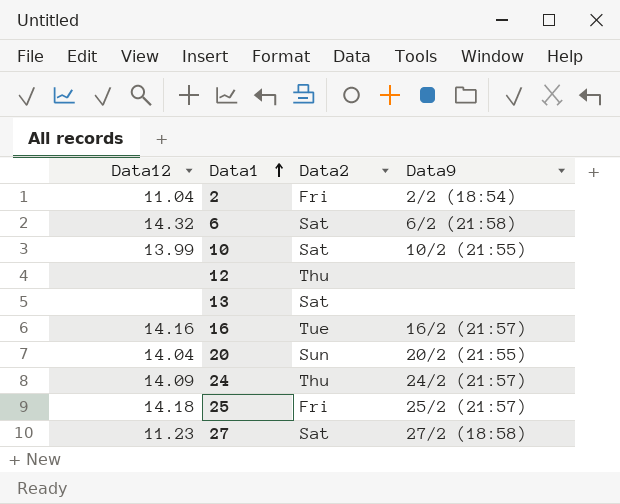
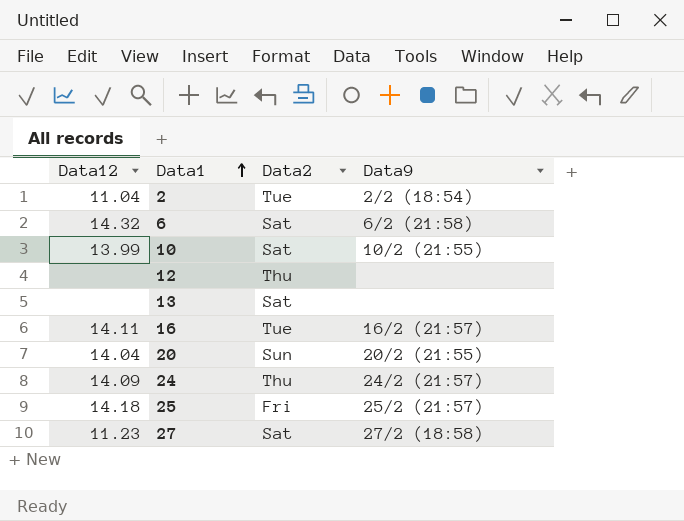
2 | Data2: Fri -> Tue
16 | Data12: 14.16 -> 14.11

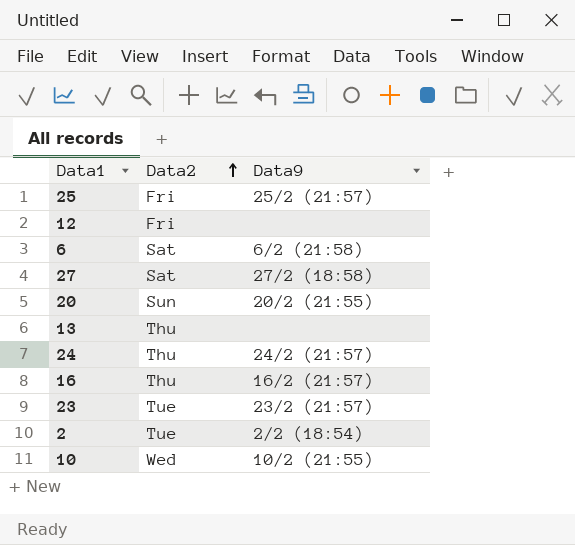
row order: Data1 ascending -> Data2 ascending
column Data12 | position: 1 -> none
12 | Data2: Thu -> Fri
13 | Data2: Sat -> Thu
16 | Data2: Tue -> Thu
row 23: none -> Tue | 23/2 (21:57)
10 | Data2: Sat -> Wed

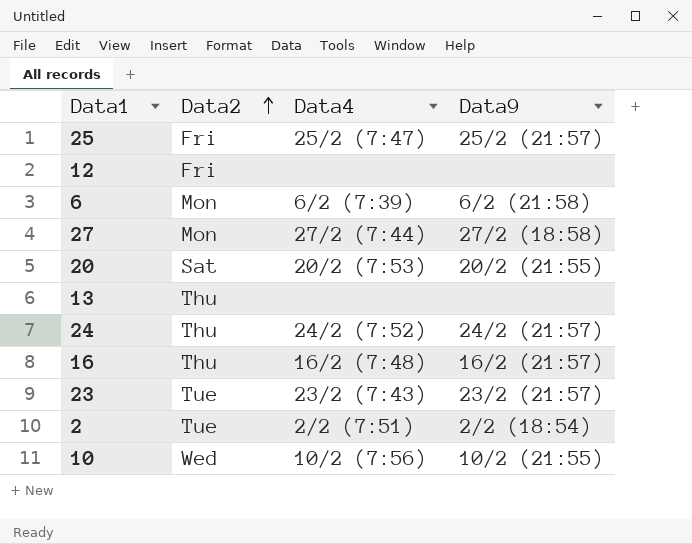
column Data4 | position: none -> 3
6 | Data2: Sat -> Mon
27 | Data2: Sat -> Mon
20 | Data2: Sun -> Sat

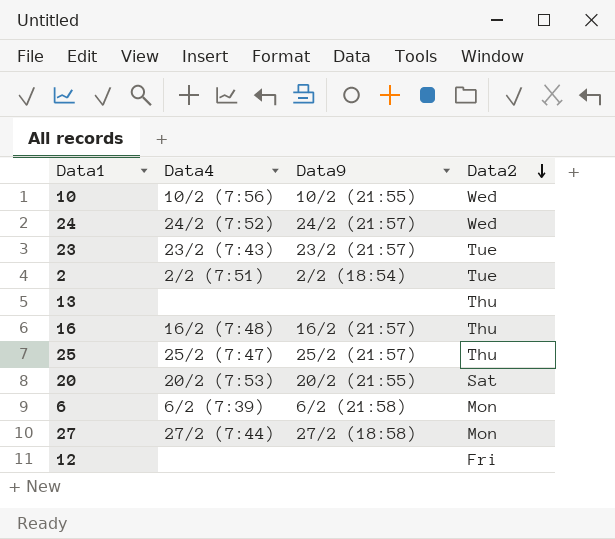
row order: Data2 ascending -> Data2 descending
column Data2 | position: 2 -> 4
24 | Data2: Thu -> Wed
25 | Data2: Fri -> Thu

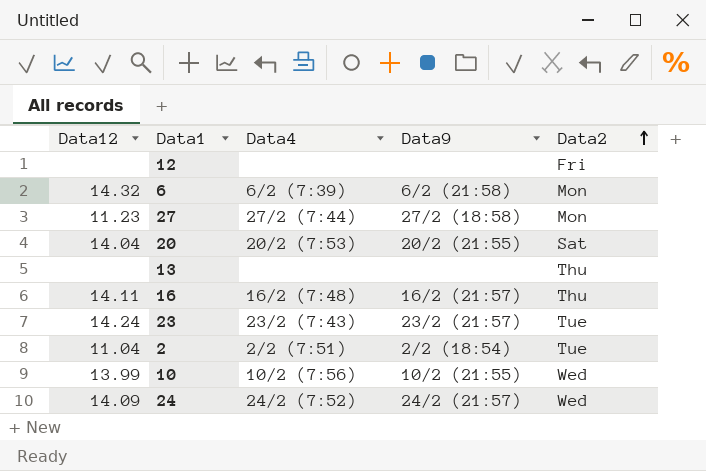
row order: Data2 descending -> Data2 ascending
column Data12 | position: none -> 1
row 25: 25/2 (7:47) | 25/2 (21:57) | Thu -> none

